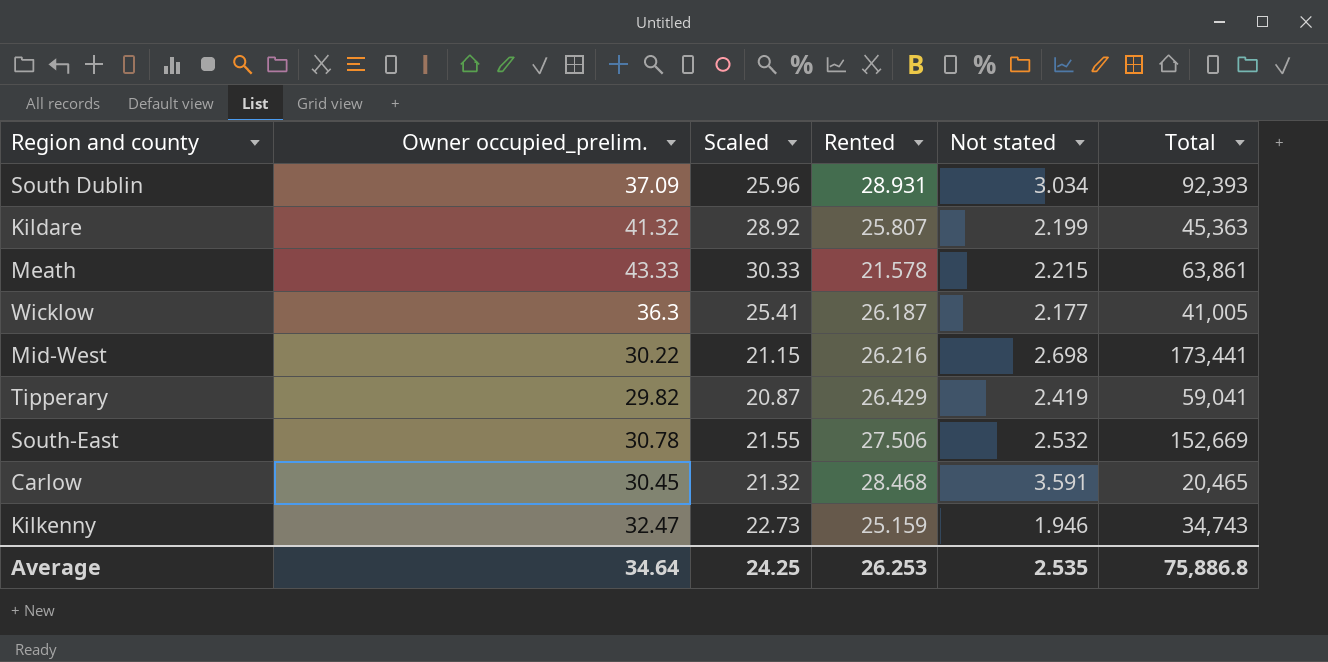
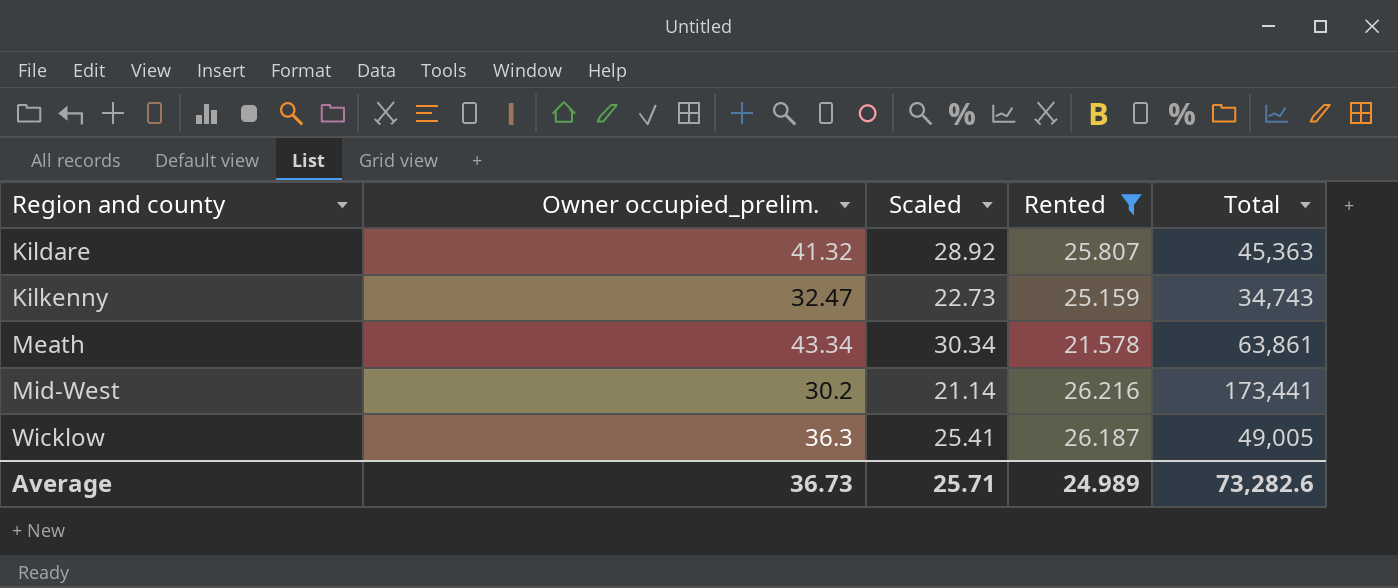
filter: none -> Rented <= 26.216
row order: none -> Region and county ascending
column Not stated | position: 5 -> none
Meath | Owner occupied_prelim.: 43.33 -> 43.34
Meath | Scaled: 30.33 -> 30.34
Mid-West | Owner occupied_prelim.: 30.22 -> 30.2
Mid-West | Scaled: 21.15 -> 21.14
Wicklow | Total: 41,005 -> 49,005
Average | Owner occupied_prelim.: 34.64 -> 36.73
Average | Scaled: 24.25 -> 25.71
Average | Rented: 26.253 -> 24.989
Average | Total: 75,886.8 -> 73,282.6

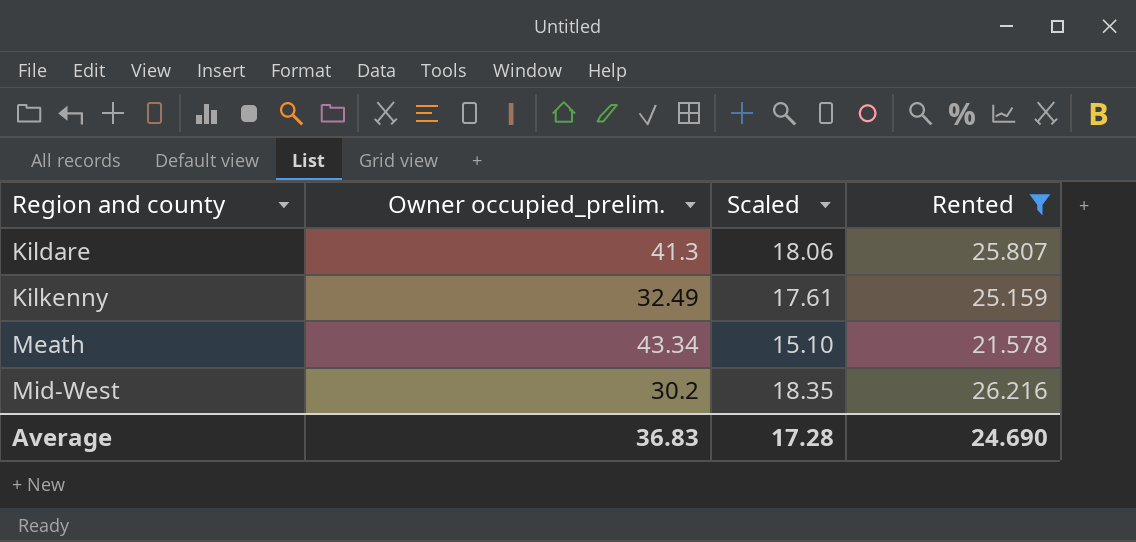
column Total | position: 5 -> none
column Scaled | formula: [Owner occupied_prelim.] * 0.7 -> [Rented] * 0.7
row Wicklow: 36.3 | 25.41 | 26.187 | 49,005 -> none
Kildare | Owner occupied_prelim.: 41.32 -> 41.3
Kilkenny | Owner occupied_prelim.: 32.47 -> 32.49
Average | Owner occupied_prelim.: 36.73 -> 36.83
Average | Scaled: 25.71 -> 17.28
Average | Rented: 24.989 -> 24.690

